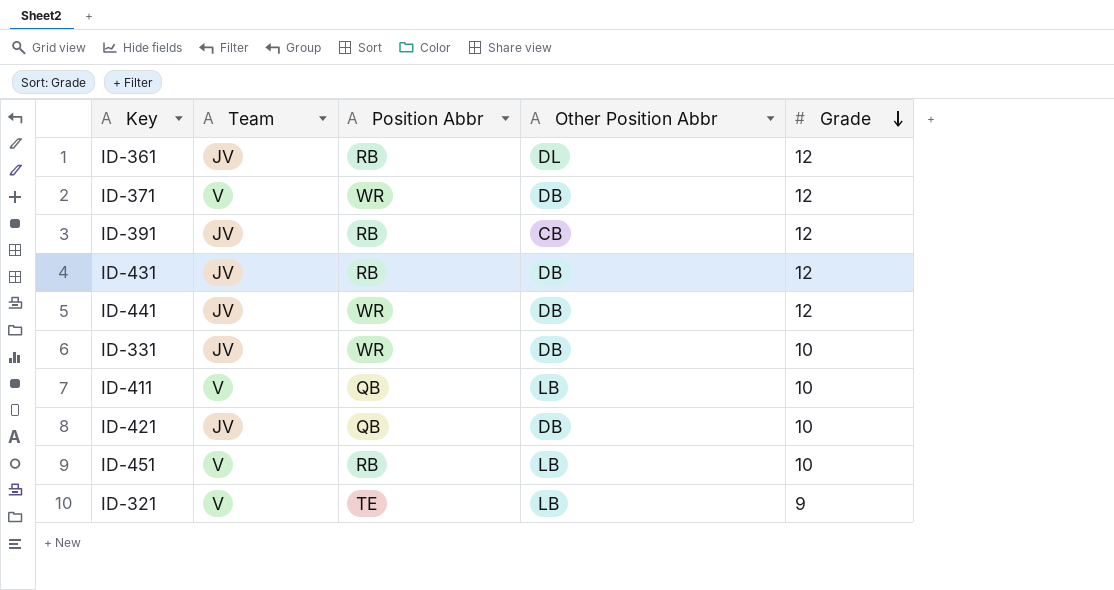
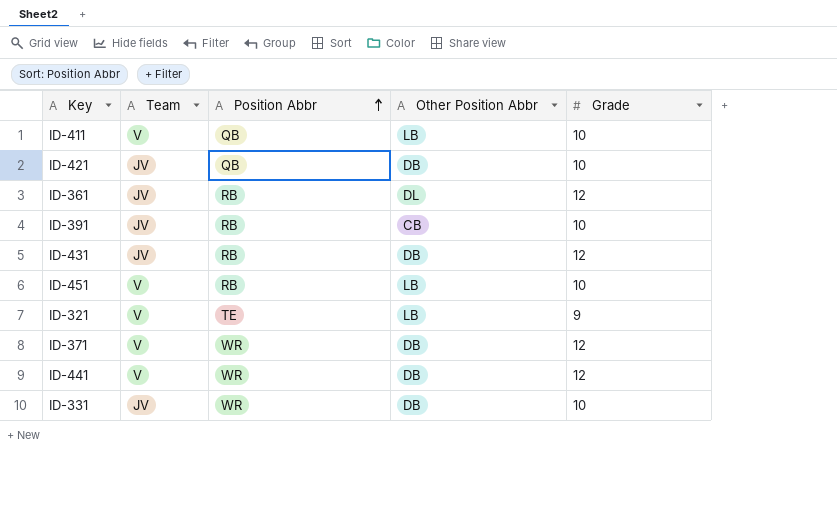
row order: Grade descending -> Position Abbr ascending
ID-391 | Grade: 12 -> 10
ID-441 | Team: JV -> V

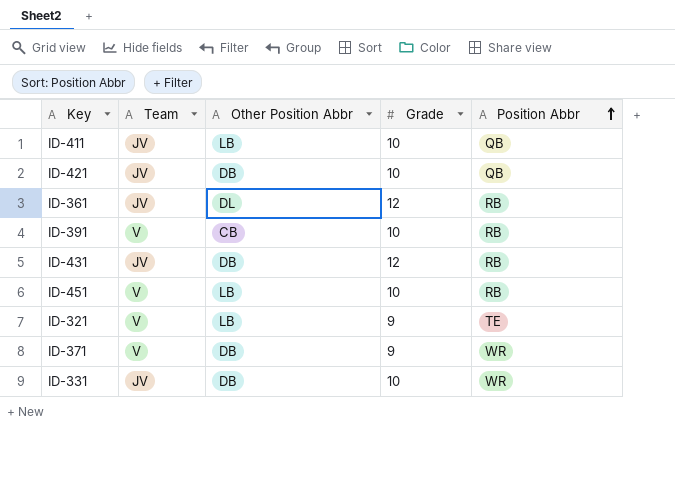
column Position Abbr | position: 3 -> 5
row ID-441: V | WR | DB | 12 -> none
ID-411 | Team: V -> JV
ID-391 | Team: JV -> V
ID-371 | Grade: 12 -> 9

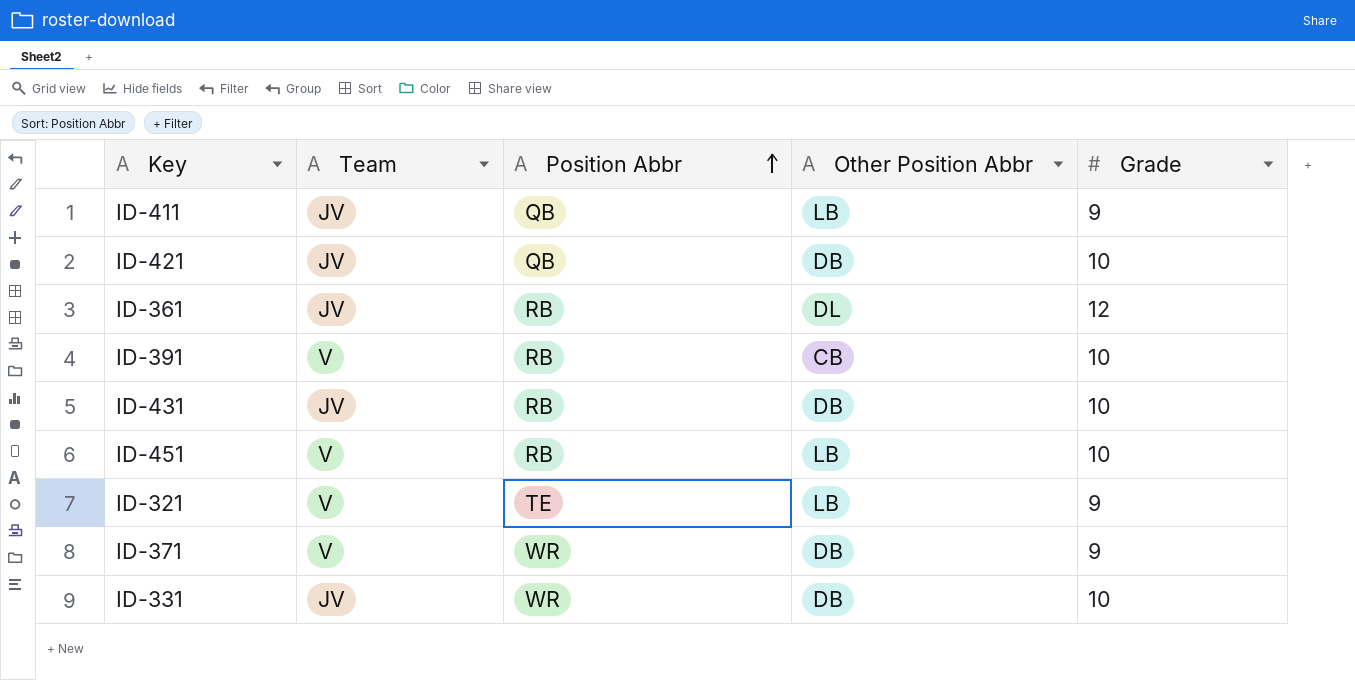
column Position Abbr | position: 5 -> 3
ID-411 | Grade: 10 -> 9
ID-431 | Grade: 12 -> 10

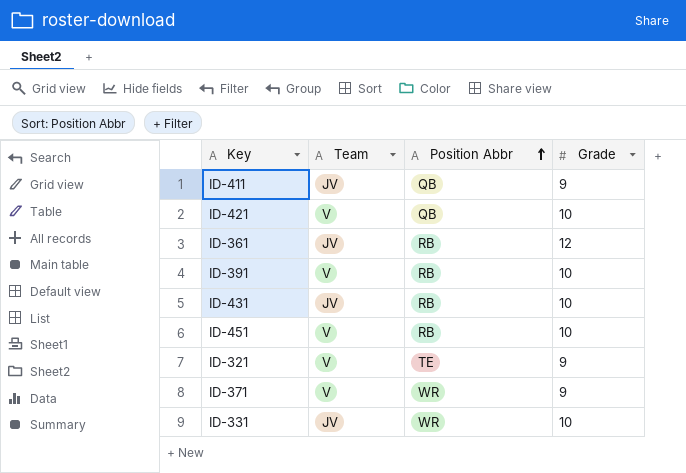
column Other Position Abbr | position: 4 -> none
ID-421 | Team: JV -> V

